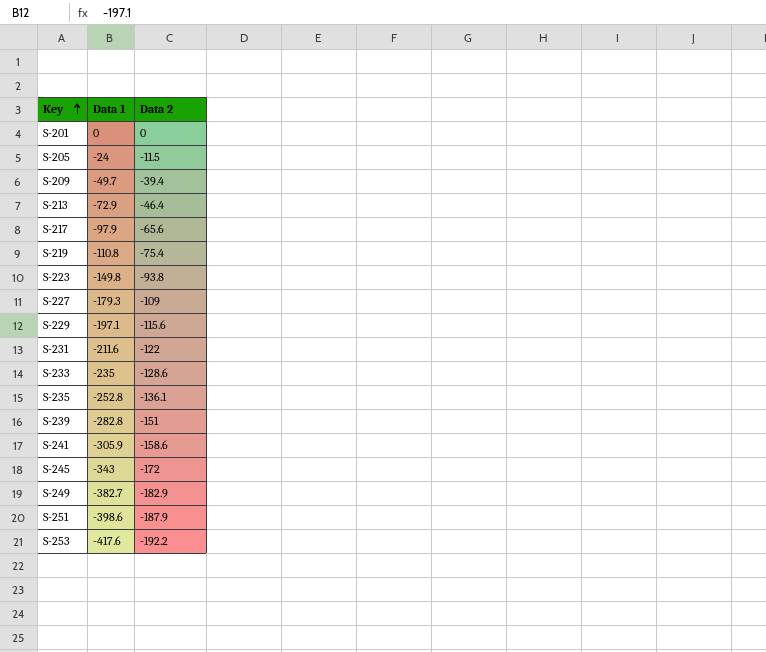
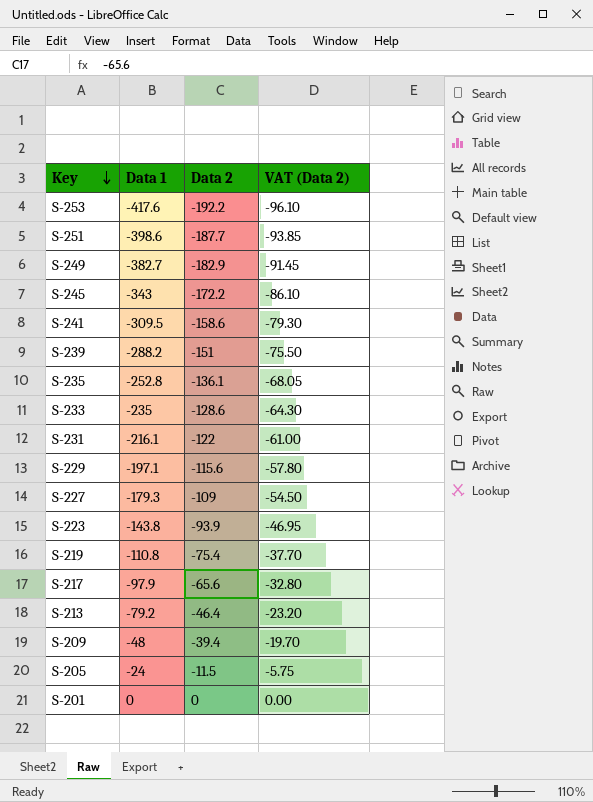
row order: Key ascending -> Key descending
column VAT (Data 2) | formula: none -> [Data 2] * 0.5
S-251 | Data 2: -187.9 -> -187.7
S-245 | Data 2: -172 -> -172.2
S-241 | Data 1: -305.9 -> -309.5
S-239 | Data 1: -282.8 -> -288.2
S-231 | Data 1: -211.6 -> -216.1
S-223 | Data 1: -149.8 -> -143.8
S-223 | Data 2: -93.8 -> -93.9
S-213 | Data 1: -72.9 -> -79.2
S-209 | Data 1: -49.7 -> -48

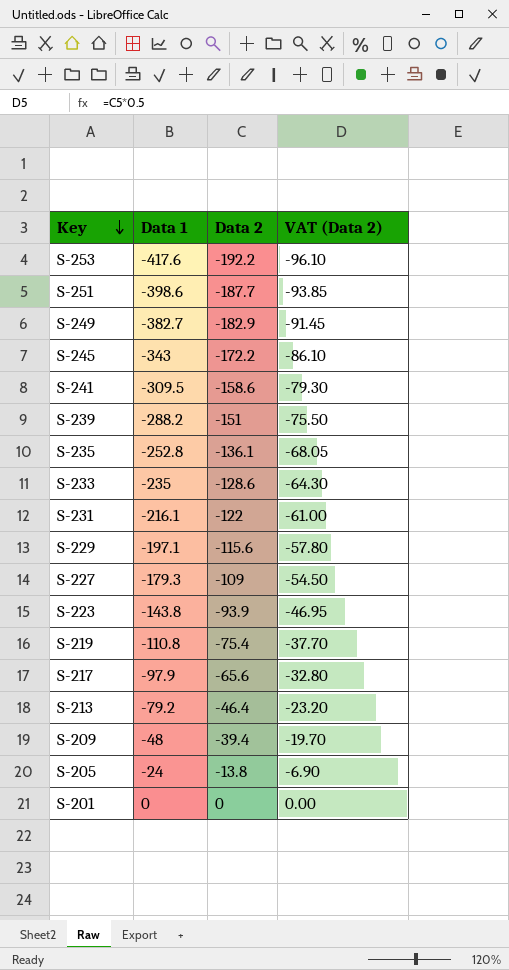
S-205 | Data 2: -11.5 -> -13.8
S-205 | VAT (Data 2): -5.75 -> -6.90

